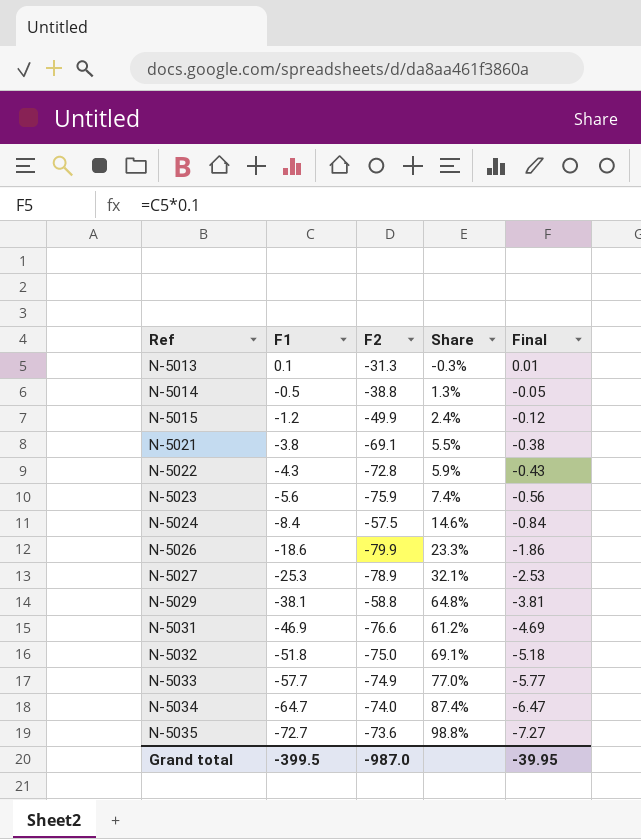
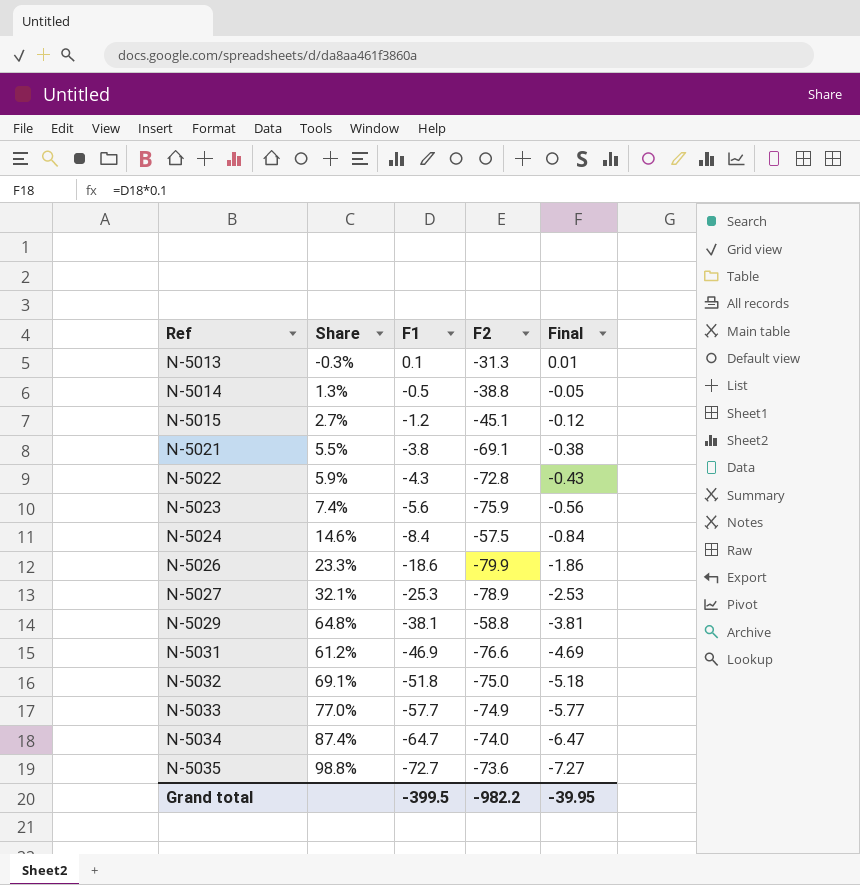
column Share | position: 4 -> 2
N-5015 | Share: 2.4% -> 2.7%
N-5015 | F2: -49.9 -> -45.1
Grand total | F2: -987.0 -> -982.2

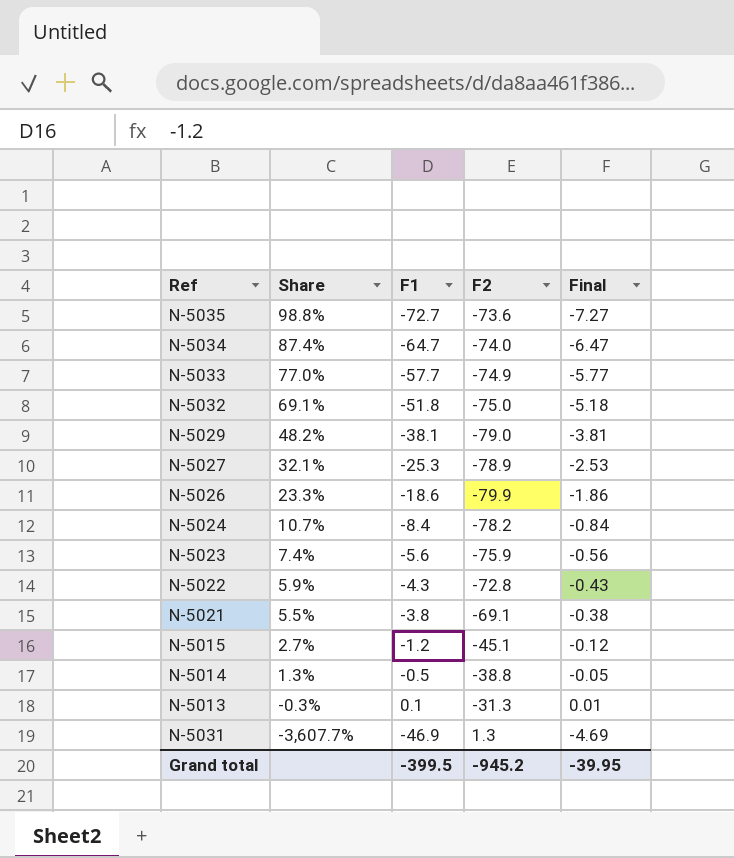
row order: Ref ascending -> Share descending
N-5029 | Share: 64.8% -> 48.2%
N-5029 | F2: -58.8 -> -79.0
N-5024 | Share: 14.6% -> 10.7%
N-5024 | F2: -57.5 -> -78.2
N-5031 | Share: 61.2% -> -3,607.7%
N-5031 | F2: -76.6 -> 1.3
Grand total | F2: -982.2 -> -945.2

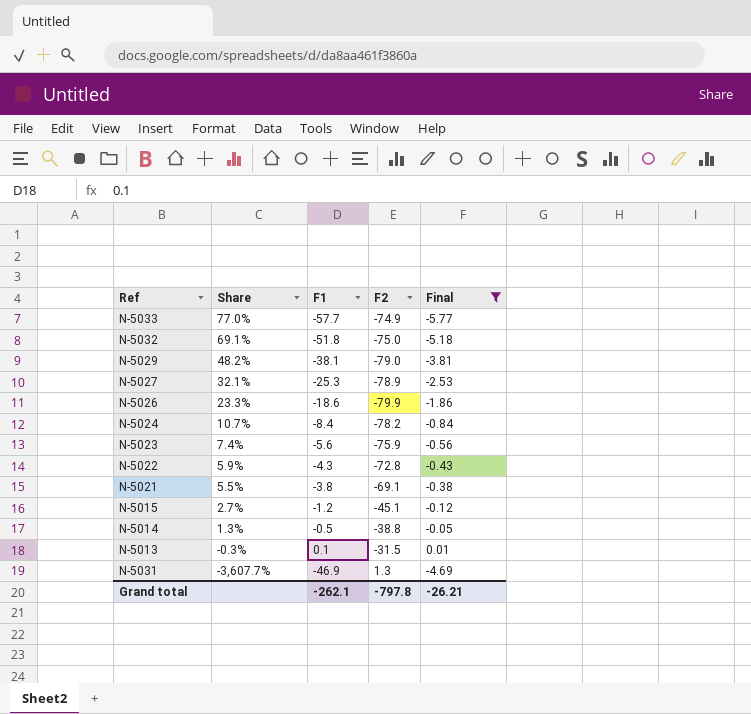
filter: none -> Final >= -5.77
N-5013 | F2: -31.3 -> -31.5
Grand total | F1: -399.5 -> -262.1
Grand total | F2: -945.2 -> -797.8
Grand total | Final: -39.95 -> -26.21

